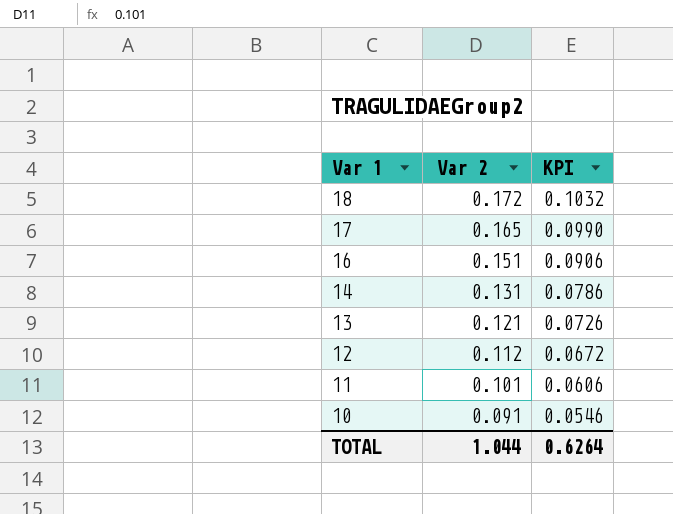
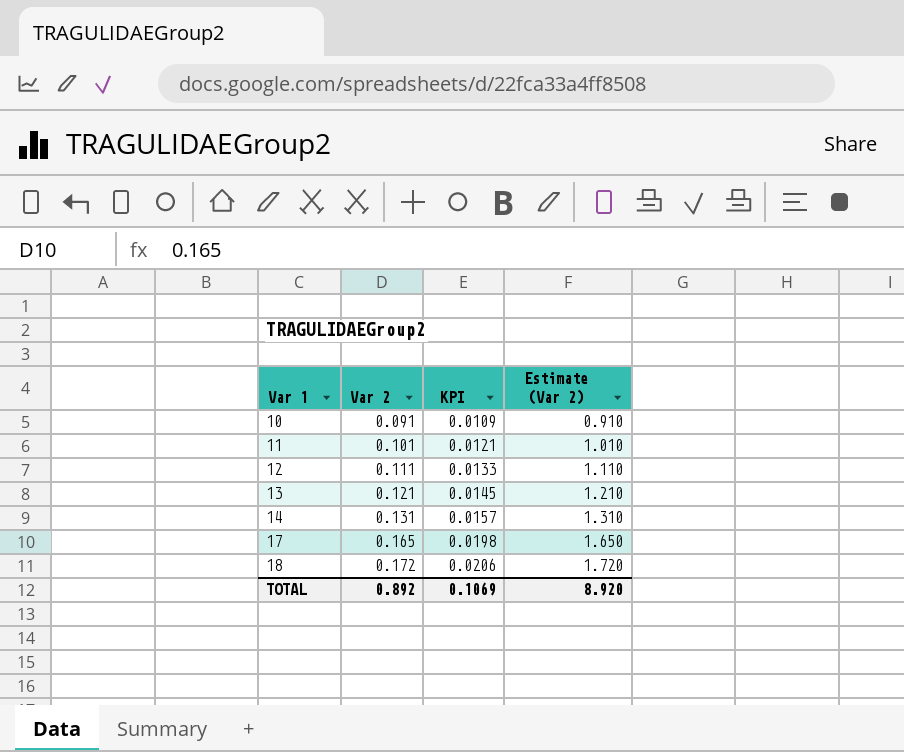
row order: Var 1 descending -> Var 1 ascending
column KPI | formula: [Var 2] * 0.6 -> [Var 2] * 0.12
column Estimate (Var 2) | formula: none -> [Var 2] * 10
row 16: 0.151 | 0.0906 -> none
12 | Var 2: 0.112 -> 0.111
TOTAL | Var 2: 1.044 -> 0.892
TOTAL | KPI: 0.6264 -> 0.1069

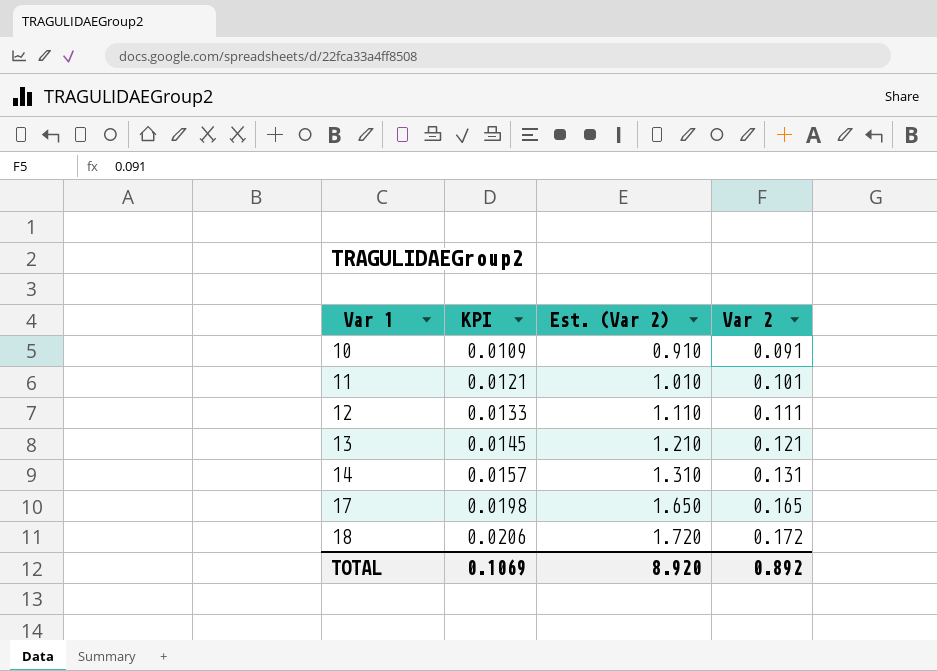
column name: Estimate (Var 2) -> Est. (Var 2)
column Var 2 | position: 2 -> 4

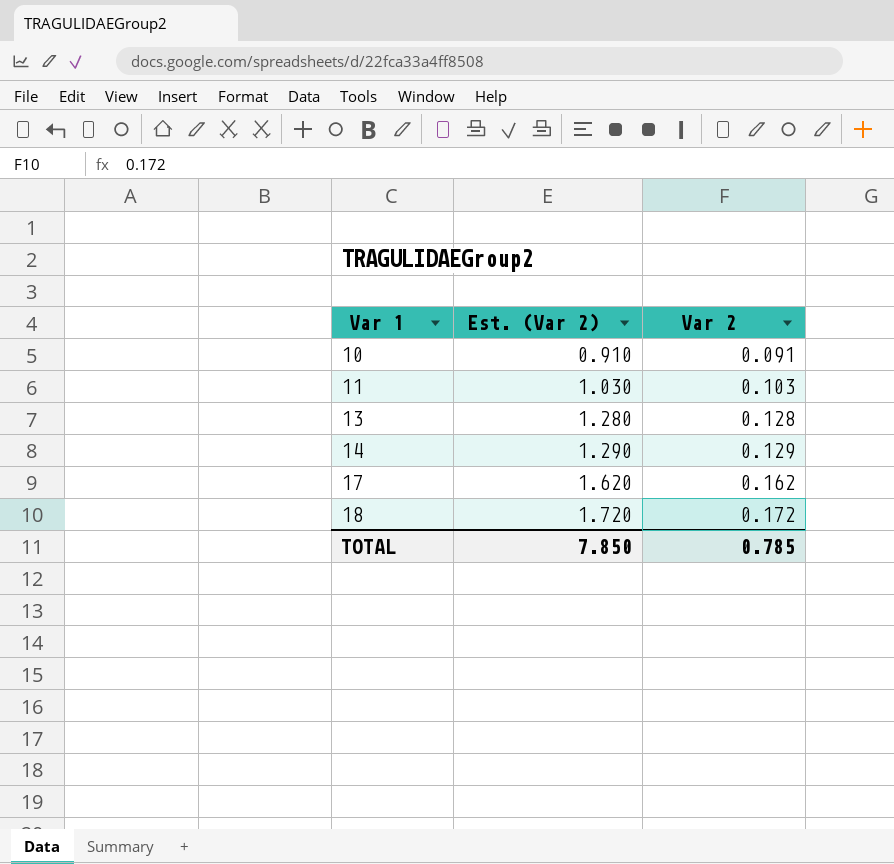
column KPI | formula: [Var 2] * 0.12 -> none
row 12: 0.0133 | 1.110 | 0.111 -> none
11 | Est. (Var 2): 1.010 -> 1.030
11 | Var 2: 0.101 -> 0.103
13 | Est. (Var 2): 1.210 -> 1.280
13 | Var 2: 0.121 -> 0.128
14 | Est. (Var 2): 1.310 -> 1.290
14 | Var 2: 0.131 -> 0.129
17 | Est. (Var 2): 1.650 -> 1.620
17 | Var 2: 0.165 -> 0.162
TOTAL | Est. (Var 2): 8.920 -> 7.850
TOTAL | Var 2: 0.892 -> 0.785

